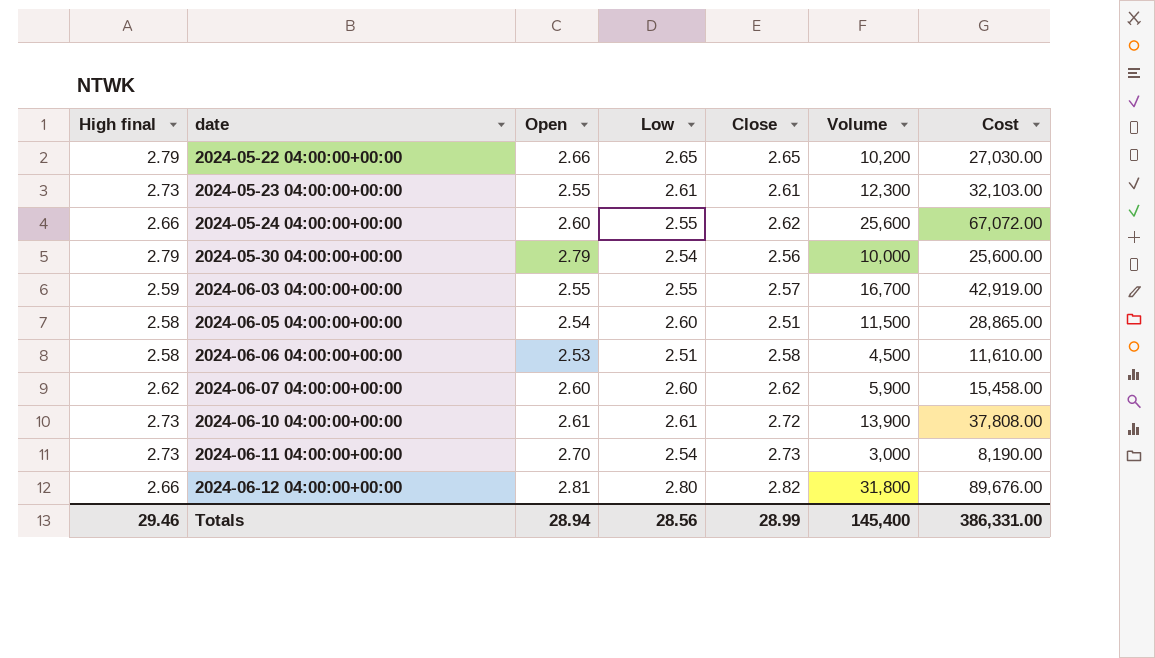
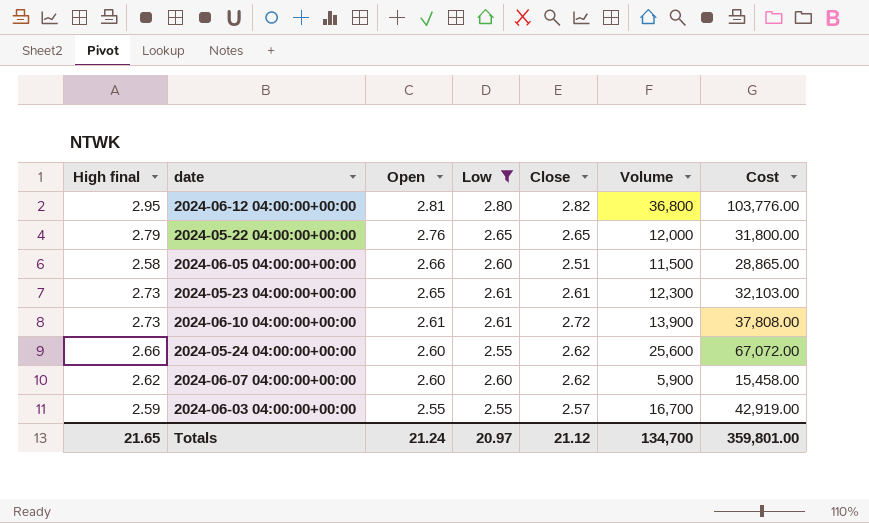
filter: none -> Low >= 2.55
row order: date ascending -> Open descending
2024-06-12 04:00:00+00:00 | High final: 2.66 -> 2.95
2024-06-12 04:00:00+00:00 | Volume: 31,800 -> 36,800
2024-06-12 04:00:00+00:00 | Cost: 89,676.00 -> 103,776.00
2024-05-22 04:00:00+00:00 | Open: 2.66 -> 2.76
2024-05-22 04:00:00+00:00 | Volume: 10,200 -> 12,000
2024-05-22 04:00:00+00:00 | Cost: 27,030.00 -> 31,800.00
2024-06-05 04:00:00+00:00 | Open: 2.54 -> 2.66
2024-05-23 04:00:00+00:00 | Open: 2.55 -> 2.65
Totals | High final: 29.46 -> 21.65
Totals | Open: 28.94 -> 21.24
Totals | Low: 28.56 -> 20.97
Totals | Close: 28.99 -> 21.12
Totals | Volume: 145,400 -> 134,700
Totals | Cost: 386,331.00 -> 359,801.00

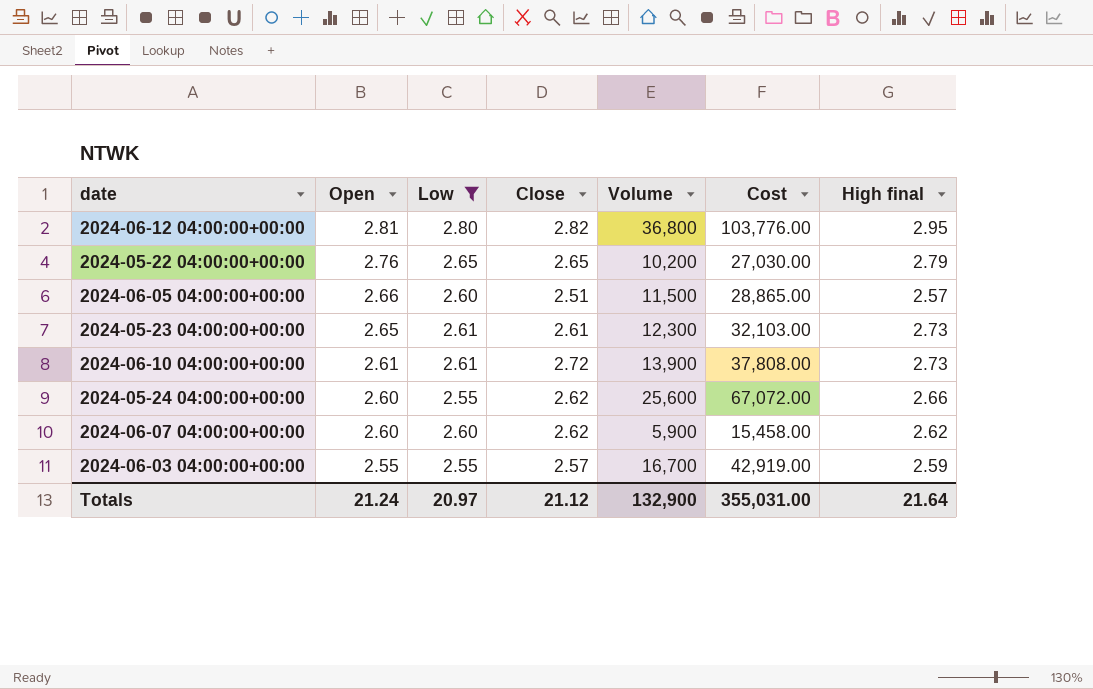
column High final | position: 1 -> 7
2024-05-22 04:00:00+00:00 | Volume: 12,000 -> 10,200
2024-05-22 04:00:00+00:00 | Cost: 31,800.00 -> 27,030.00
2024-06-05 04:00:00+00:00 | High final: 2.58 -> 2.57
Totals | Volume: 134,700 -> 132,900
Totals | Cost: 359,801.00 -> 355,031.00
Totals | High final: 21.65 -> 21.64

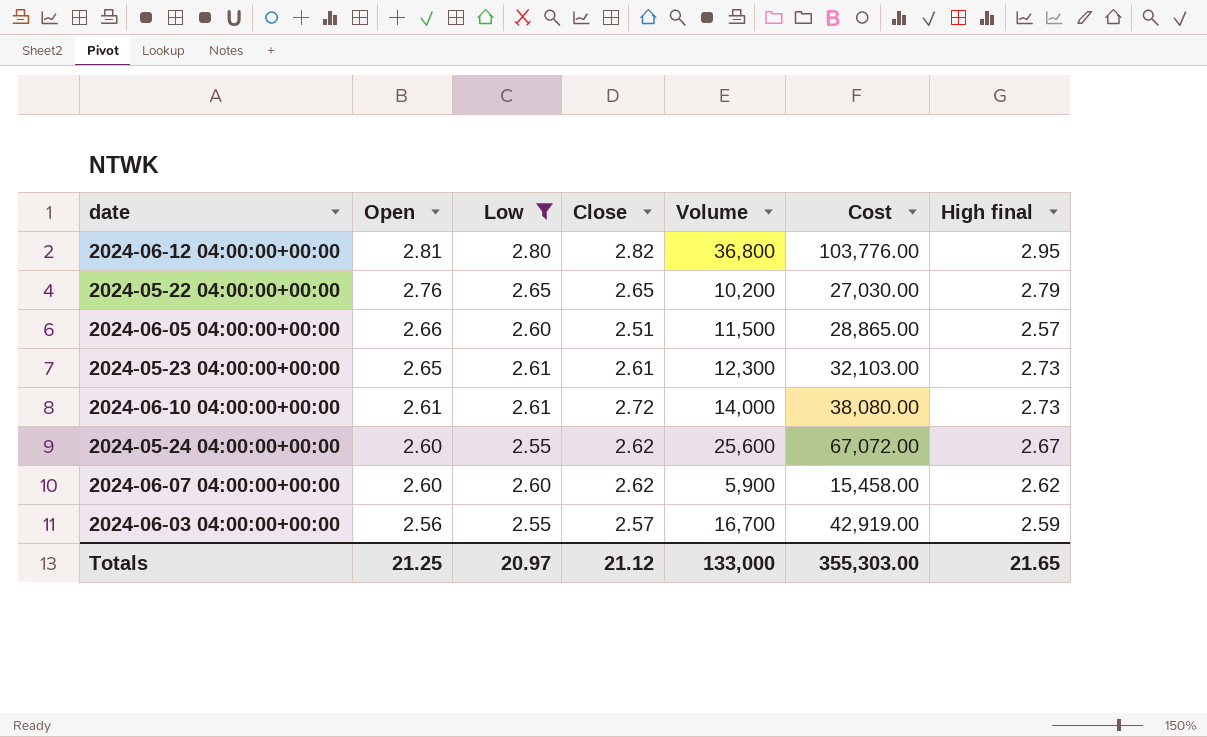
2024-06-10 04:00:00+00:00 | Volume: 13,900 -> 14,000
2024-06-10 04:00:00+00:00 | Cost: 37,808.00 -> 38,080.00
2024-05-24 04:00:00+00:00 | High final: 2.66 -> 2.67
2024-06-03 04:00:00+00:00 | Open: 2.55 -> 2.56
Totals | Open: 21.24 -> 21.25
Totals | Volume: 132,900 -> 133,000
Totals | Cost: 355,031.00 -> 355,303.00
Totals | High final: 21.64 -> 21.65

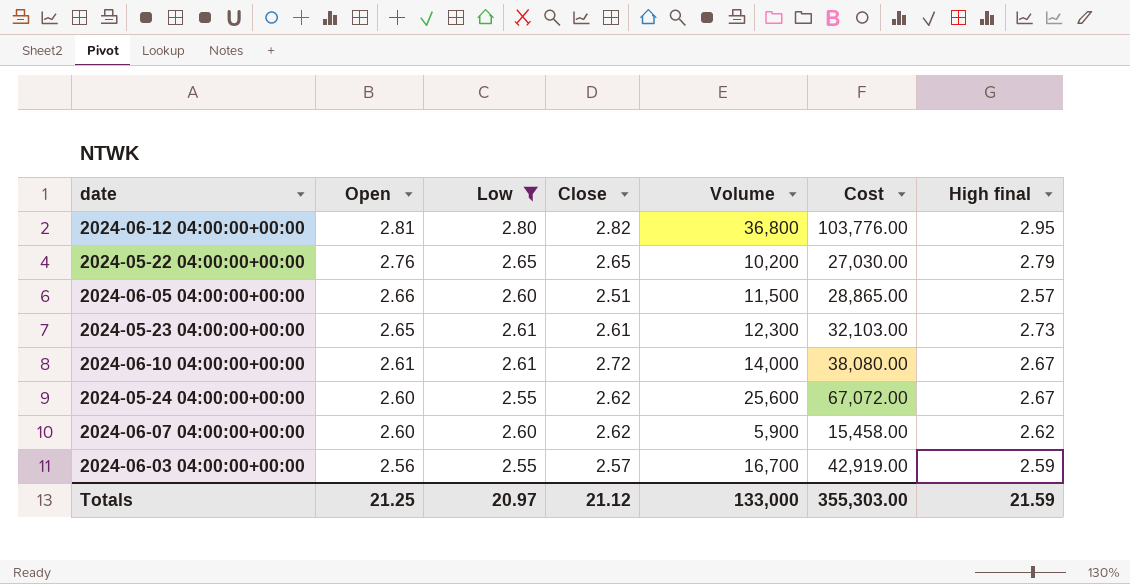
2024-06-10 04:00:00+00:00 | High final: 2.73 -> 2.67
Totals | High final: 21.65 -> 21.59

